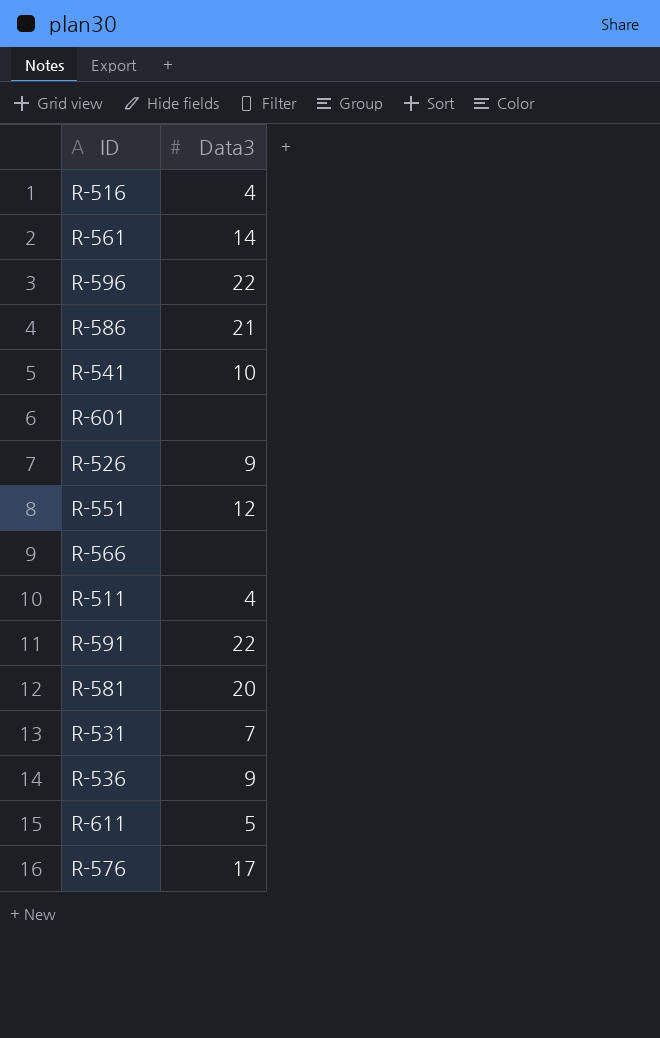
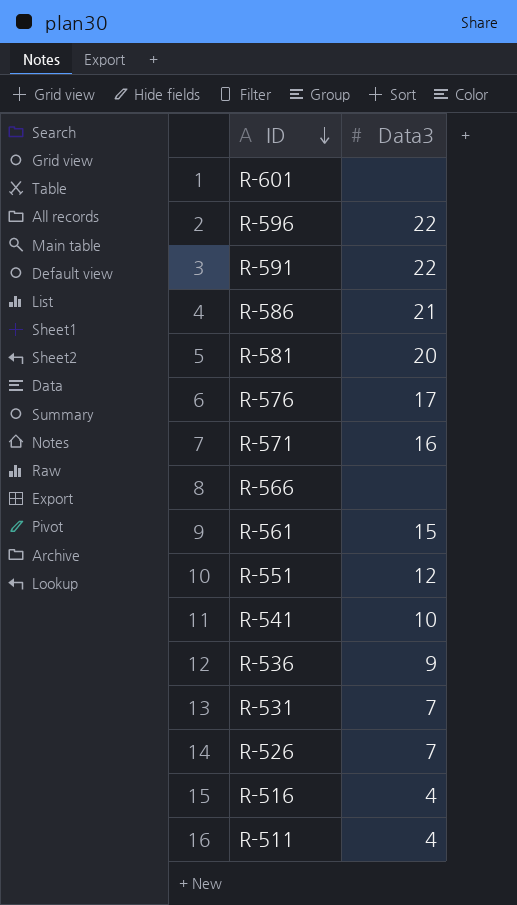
row order: none -> ID descending
row R-611: 5 -> none
row R-571: none -> 16
R-561 | Data3: 14 -> 15
R-526 | Data3: 9 -> 7

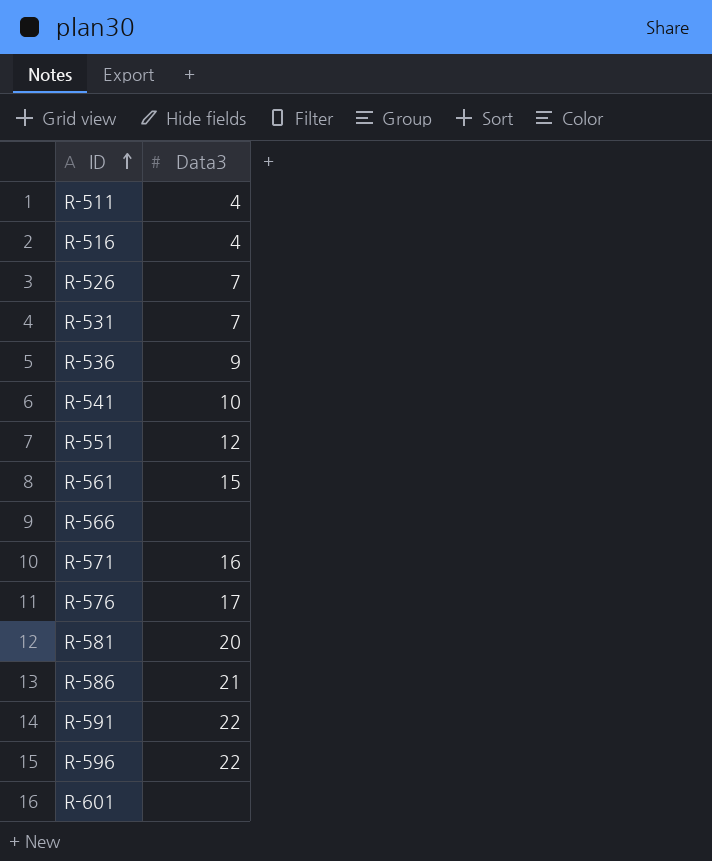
row order: ID descending -> ID ascending

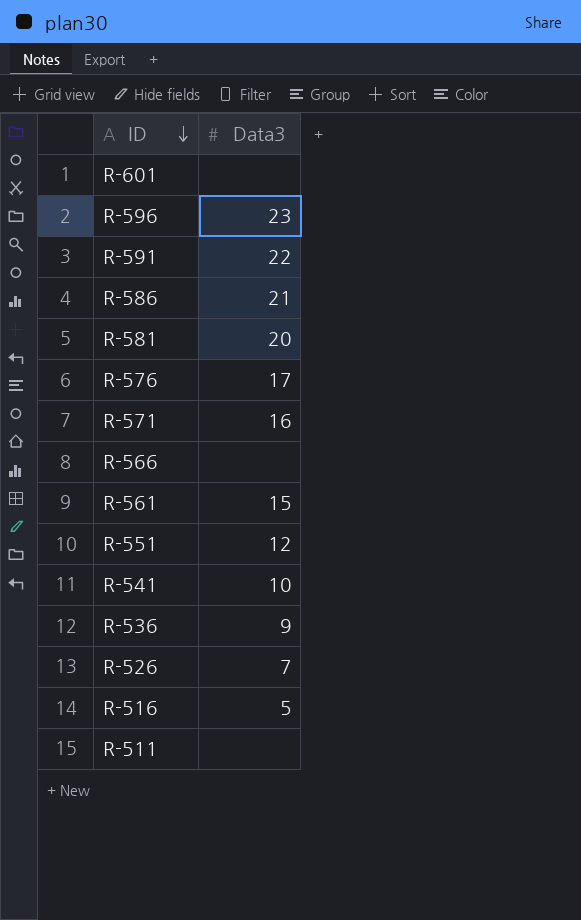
row order: ID ascending -> ID descending
row R-531: 7 -> none
R-596 | Data3: 22 -> 23
R-516 | Data3: 4 -> 5
R-511 | Data3: 4 -> none

